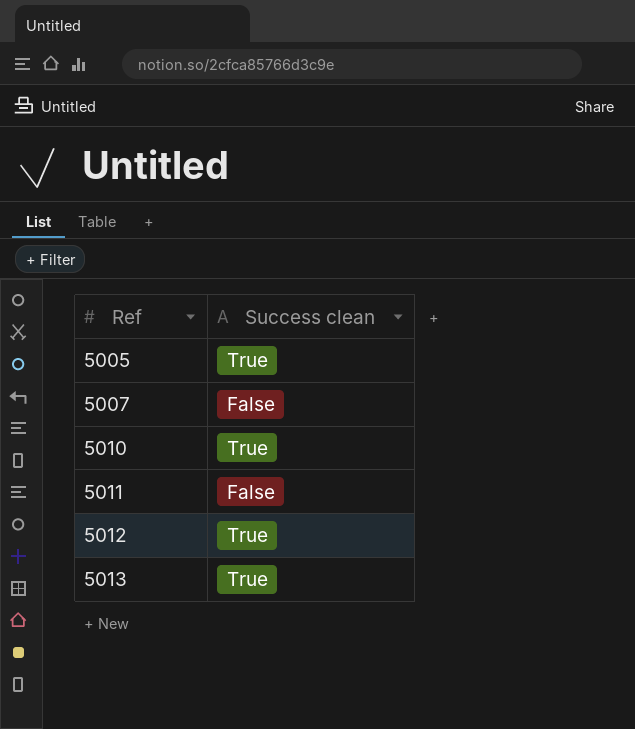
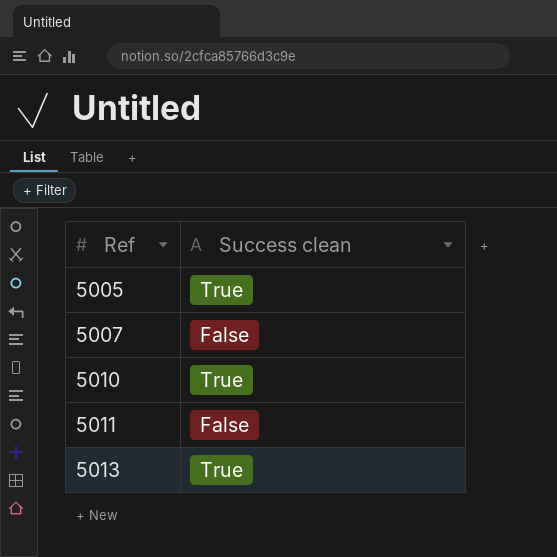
row 5012: True -> none

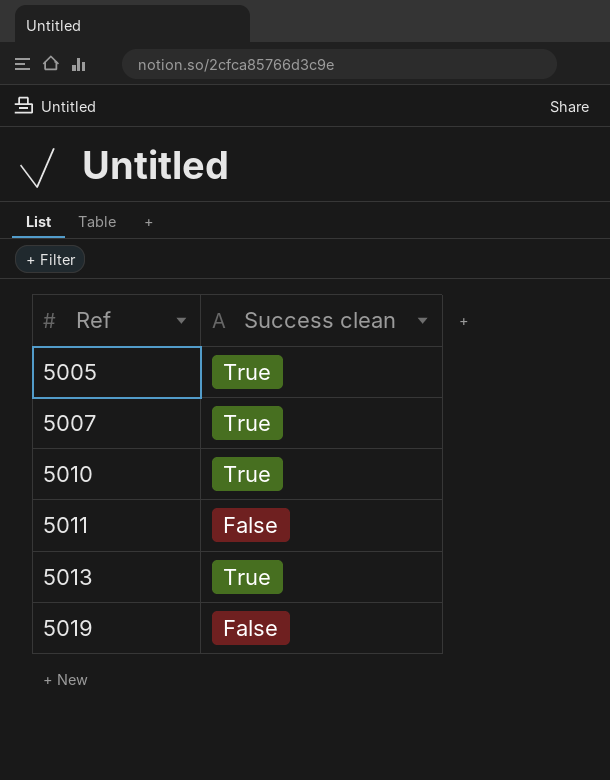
5007 | Success clean: False -> True
row 5019: none -> False

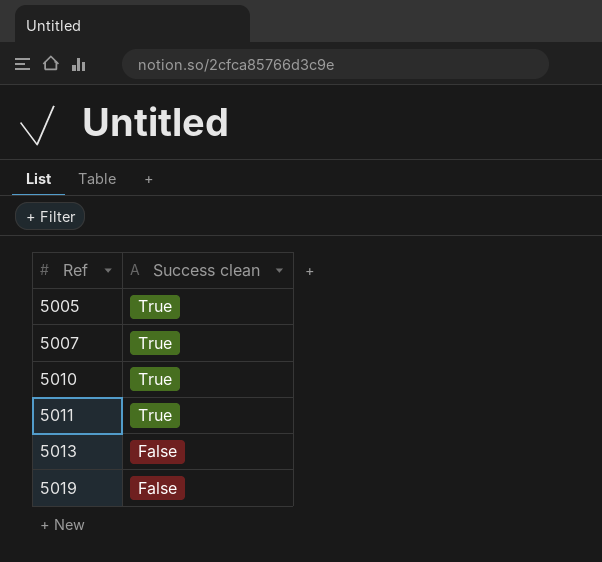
5011 | Success clean: False -> True
5013 | Success clean: True -> False

